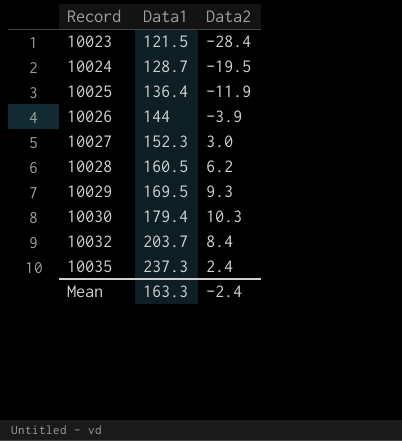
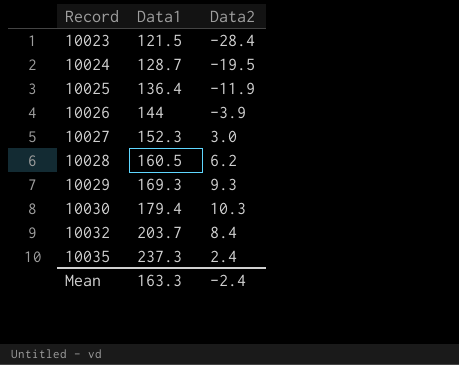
10029 | Data1: 169.5 -> 169.3

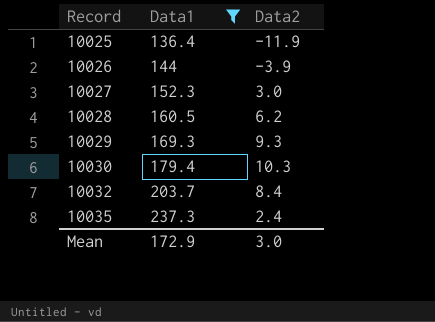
filter: none -> Data1 >= 136.4
Mean | Data1: 163.3 -> 172.9
Mean | Data2: -2.4 -> 3.0

